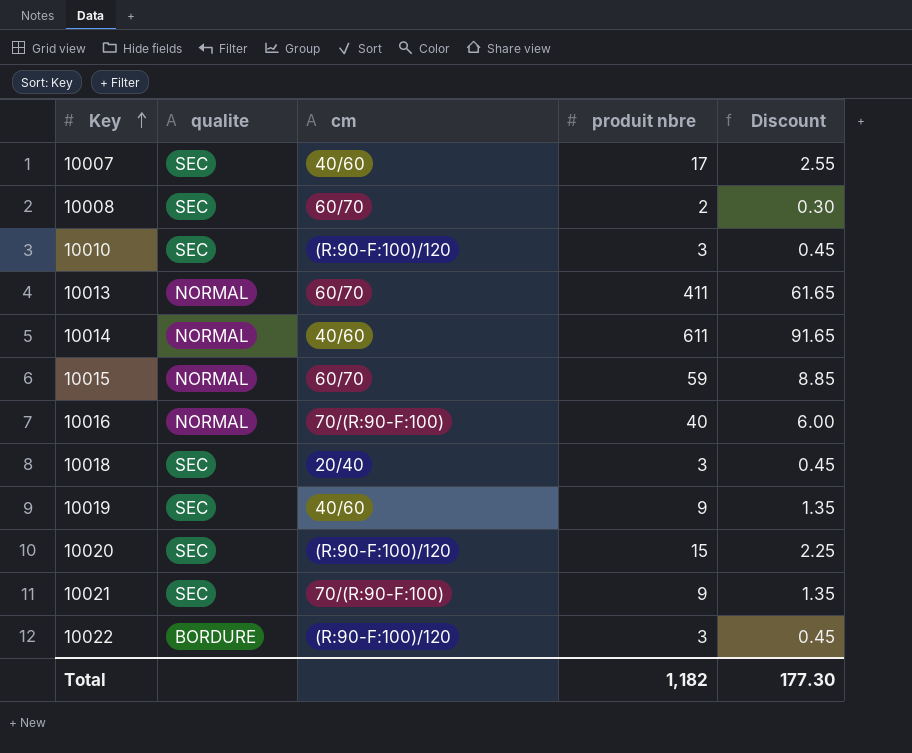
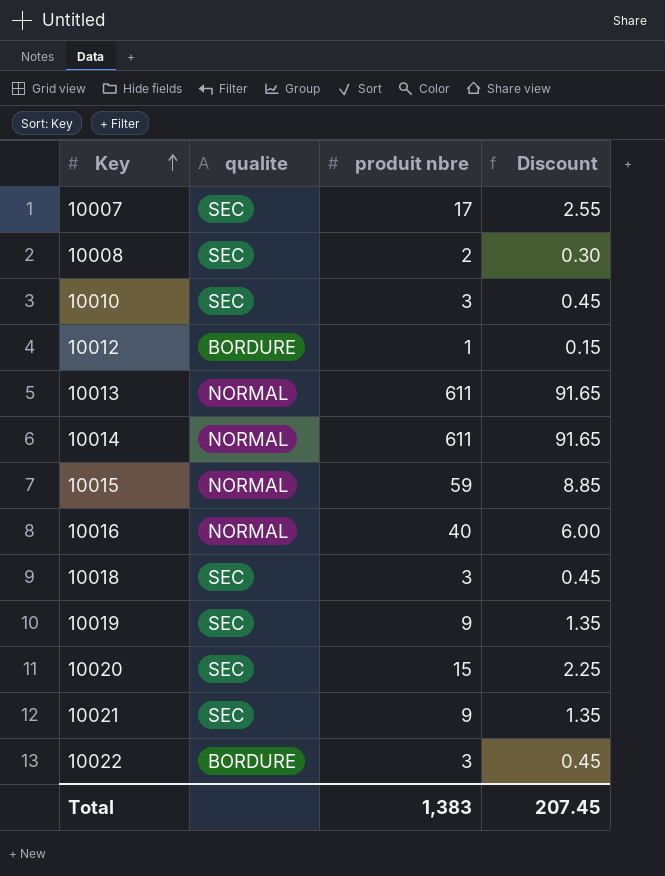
column cm | position: 3 -> none
row 10012: none -> BORDURE | 1 | 0.15
10013 | produit nbre: 411 -> 611
10013 | Discount: 61.65 -> 91.65
Total | produit nbre: 1,182 -> 1,383
Total | Discount: 177.30 -> 207.45

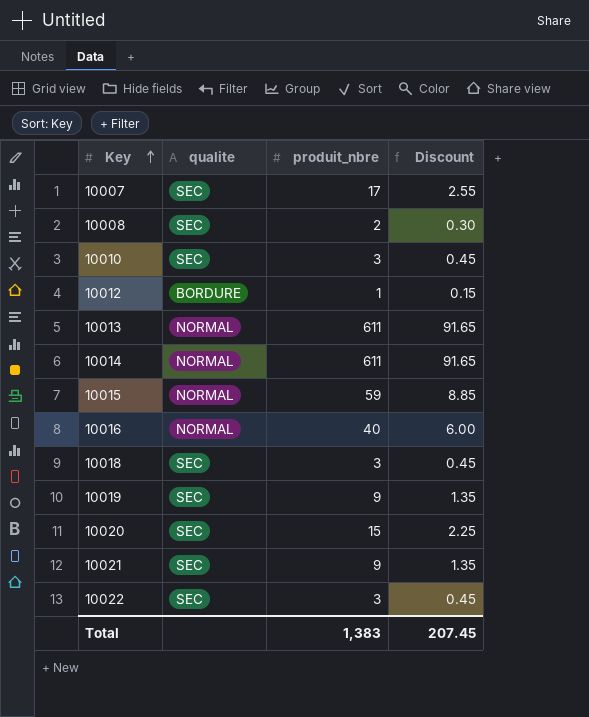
column name: produit nbre -> produit_nbre
10022 | qualite: BORDURE -> SEC

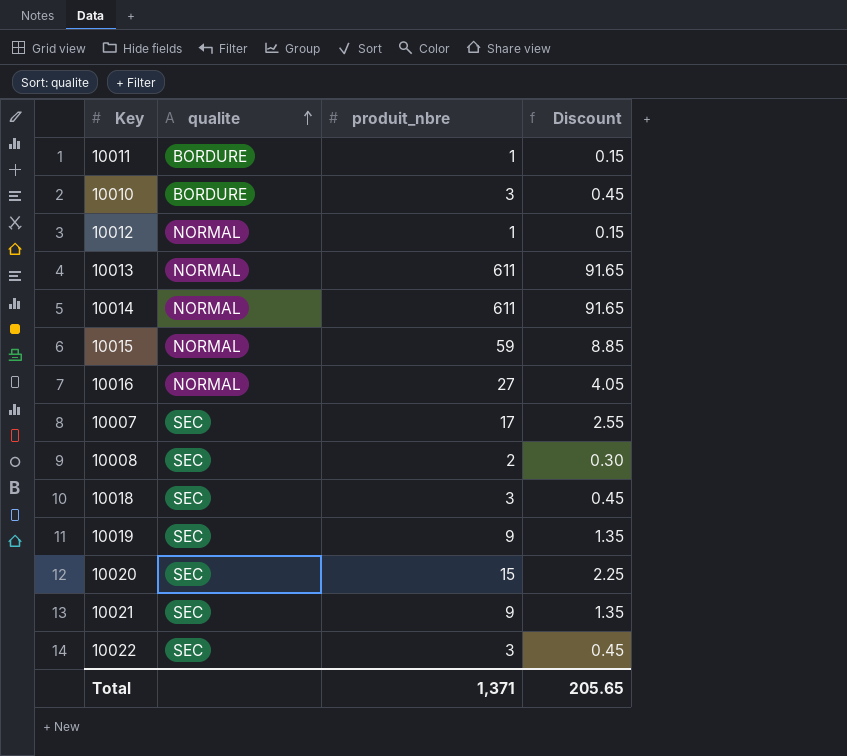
row order: Key ascending -> qualite ascending
row 10011: none -> BORDURE | 1 | 0.15
10010 | qualite: SEC -> BORDURE
10012 | qualite: BORDURE -> NORMAL
10016 | produit_nbre: 40 -> 27
10016 | Discount: 6.00 -> 4.05
Total | produit_nbre: 1,383 -> 1,371
Total | Discount: 207.45 -> 205.65

